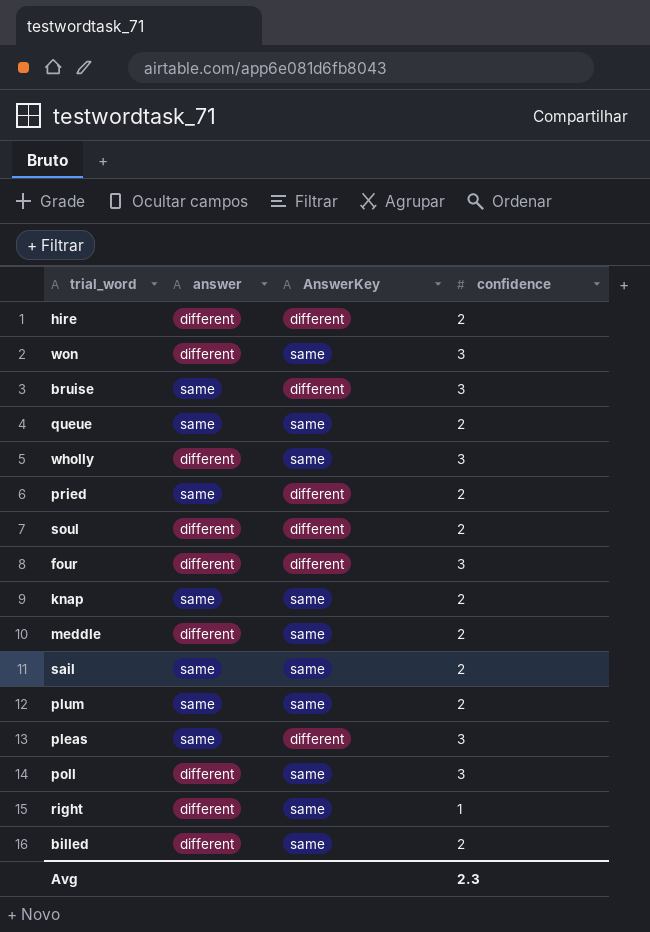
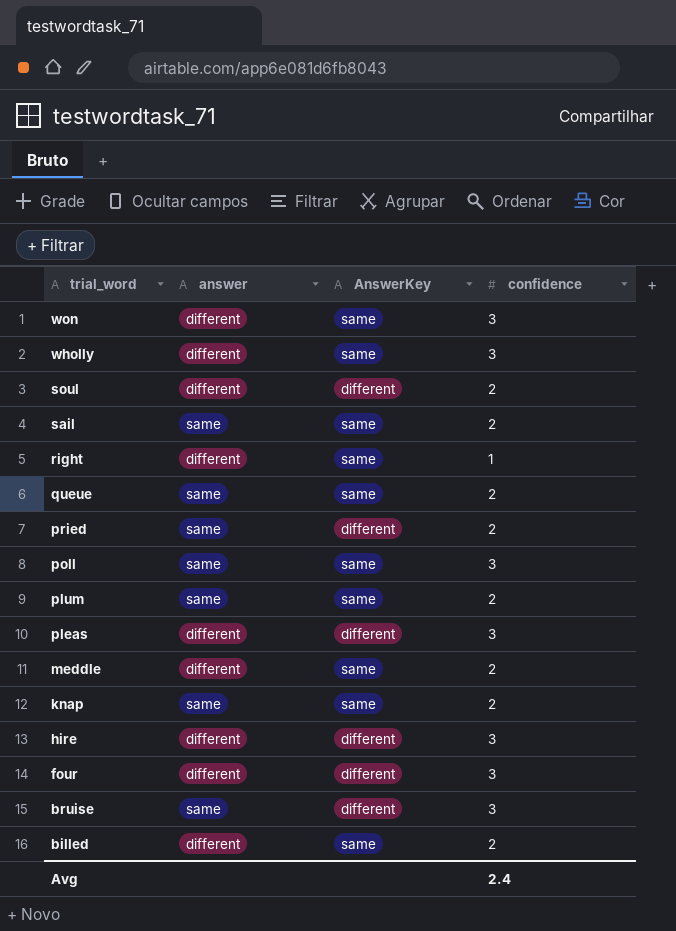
row order: none -> trial_word descending
poll | answer: different -> same
pleas | answer: same -> different
hire | confidence: 2 -> 3
Avg | confidence: 2.3 -> 2.4

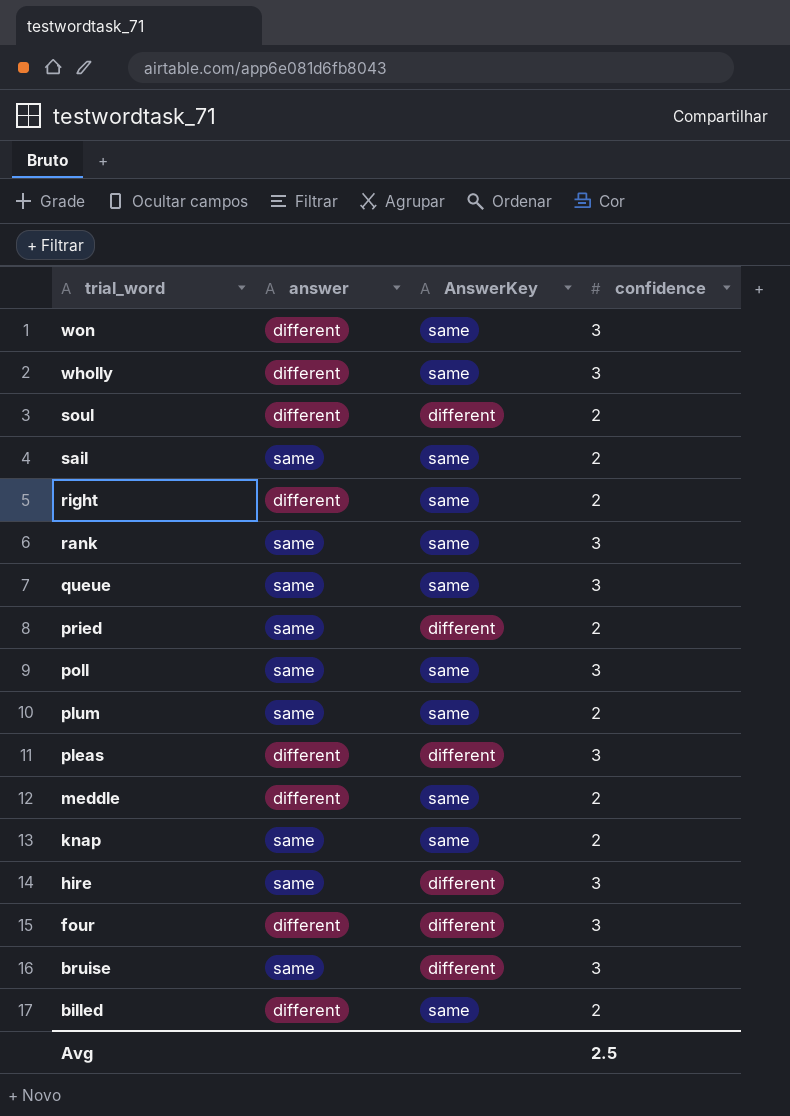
right | confidence: 1 -> 2
row rank: none -> same | same | 3
queue | confidence: 2 -> 3
hire | answer: different -> same
Avg | confidence: 2.4 -> 2.5

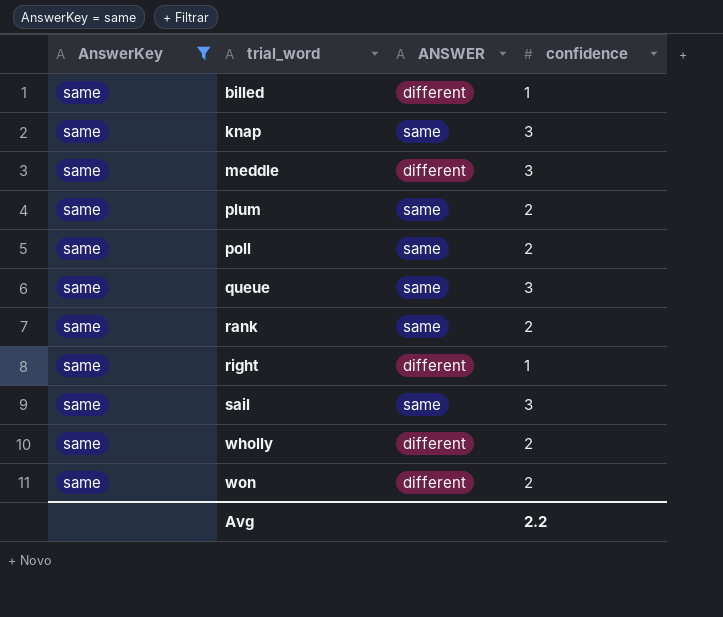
filter: none -> AnswerKey = same
row order: trial_word descending -> trial_word ascending
column AnswerKey | position: 3 -> 1
column name: answer -> ANSWER
billed | confidence: 2 -> 1
knap | confidence: 2 -> 3
meddle | confidence: 2 -> 3
poll | confidence: 3 -> 2
rank | confidence: 3 -> 2
right | confidence: 2 -> 1
sail | confidence: 2 -> 3
wholly | confidence: 3 -> 2
won | confidence: 3 -> 2
Avg | confidence: 2.5 -> 2.2

